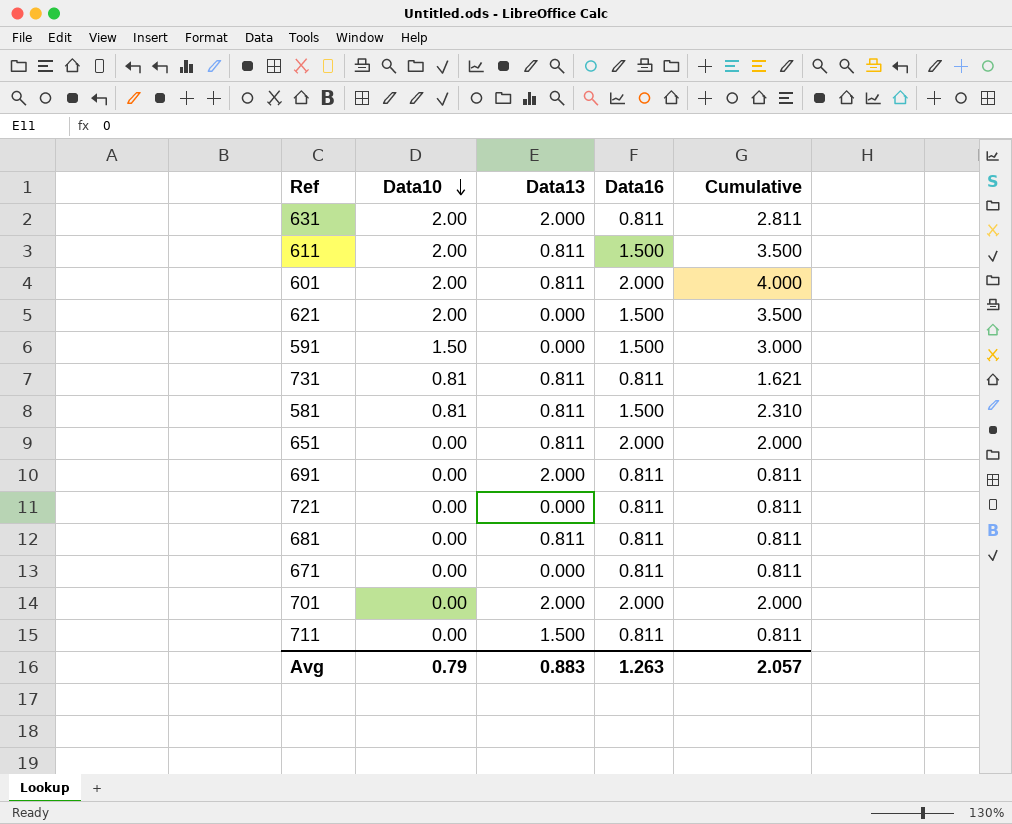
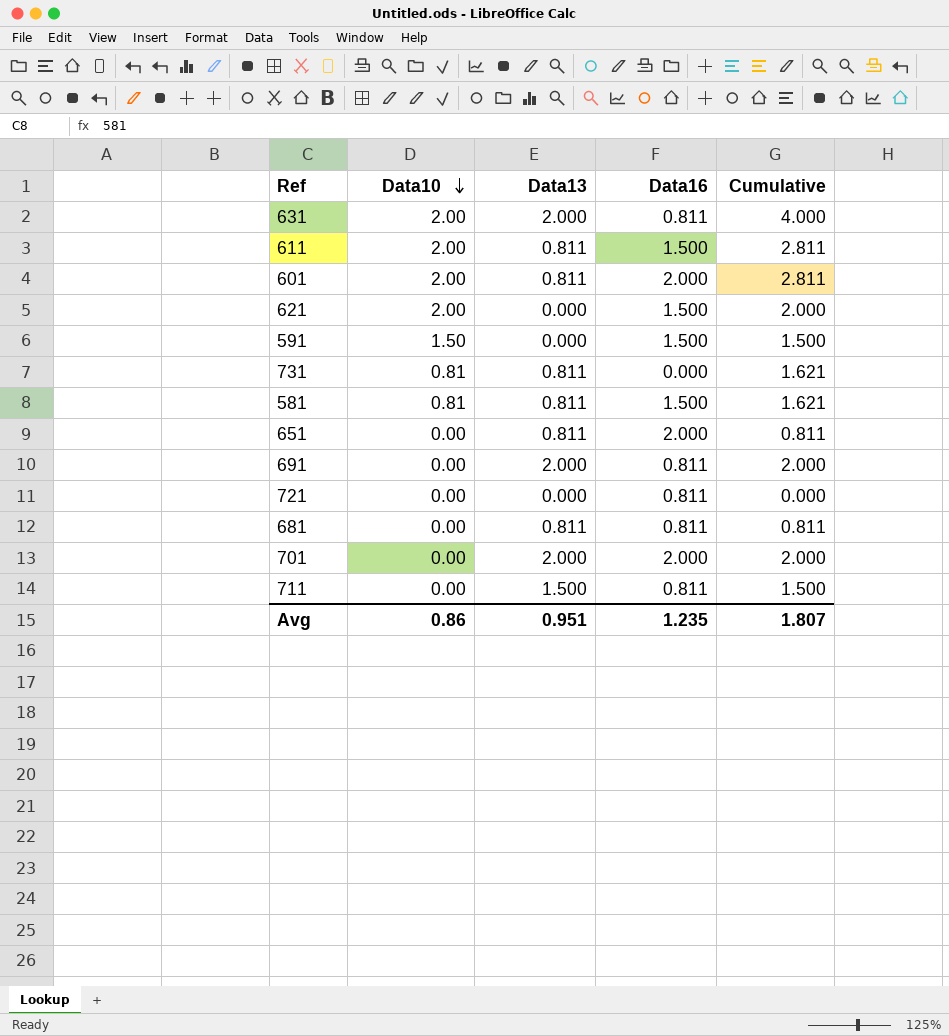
column Cumulative | formula: [Data10] + [Data16] -> [Data10] + [Data13]
row 671: 0.00 | 0.000 | 0.811 | 0.811 -> none
731 | Data16: 0.811 -> 0.000
Avg | Data10: 0.79 -> 0.86
Avg | Data13: 0.883 -> 0.951
Avg | Data16: 1.263 -> 1.235
Avg | Cumulative: 2.057 -> 1.807

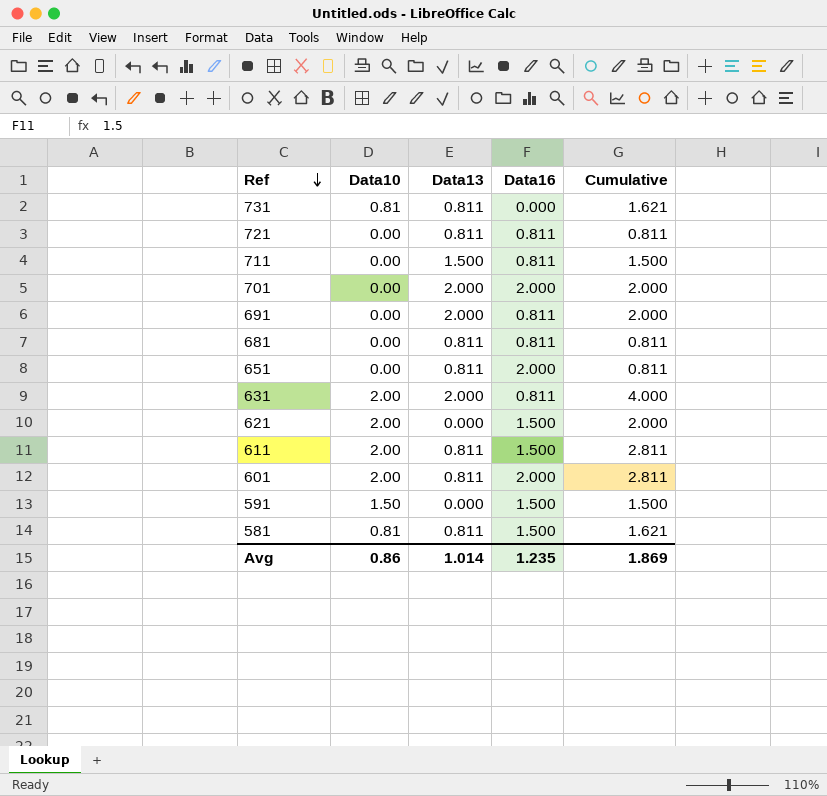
row order: Data10 descending -> Ref descending
721 | Data13: 0.000 -> 0.811
721 | Cumulative: 0.000 -> 0.811
Avg | Data13: 0.951 -> 1.014
Avg | Cumulative: 1.807 -> 1.869

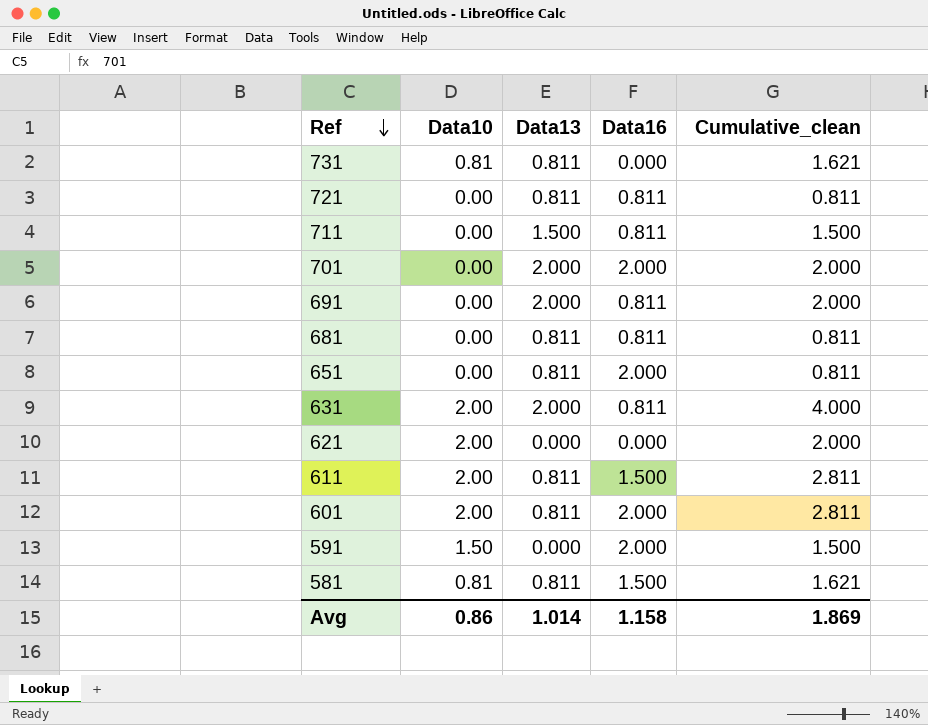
column name: Cumulative -> Cumulative_clean
621 | Data16: 1.500 -> 0.000
591 | Data16: 1.500 -> 2.000
Avg | Data16: 1.235 -> 1.158

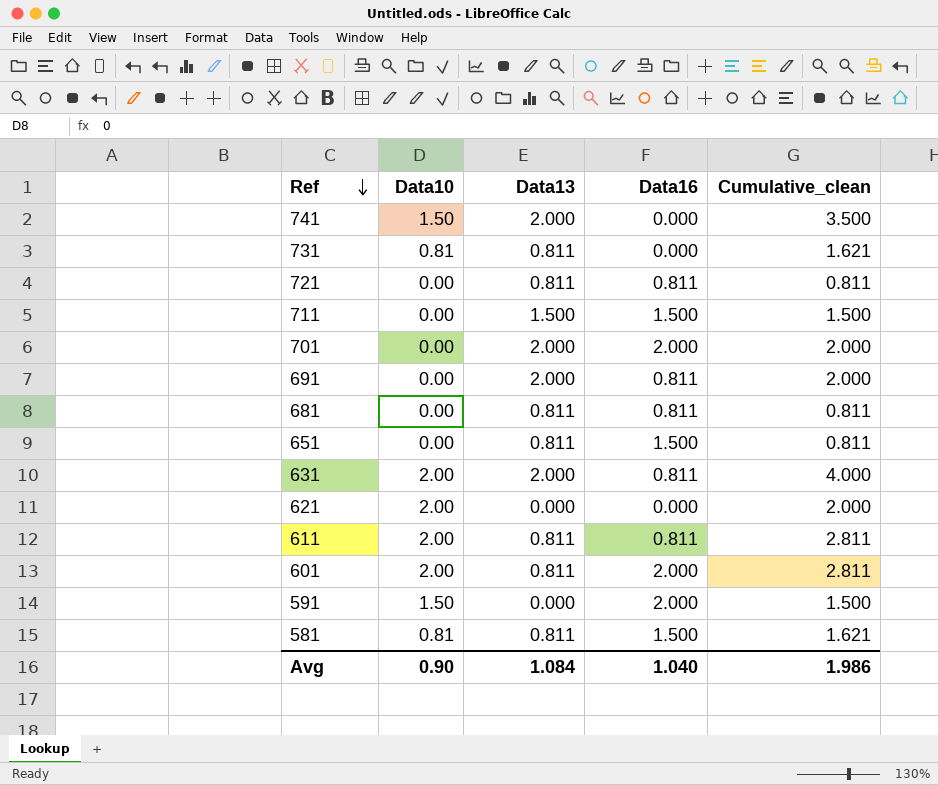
row 741: none -> 1.50 | 2.000 | 0.000 | 3.500
711 | Data16: 0.811 -> 1.500
651 | Data16: 2.000 -> 1.500
611 | Data16: 1.500 -> 0.811
Avg | Data10: 0.86 -> 0.90
Avg | Data13: 1.014 -> 1.084
Avg | Data16: 1.158 -> 1.040
Avg | Cumulative_clean: 1.869 -> 1.986

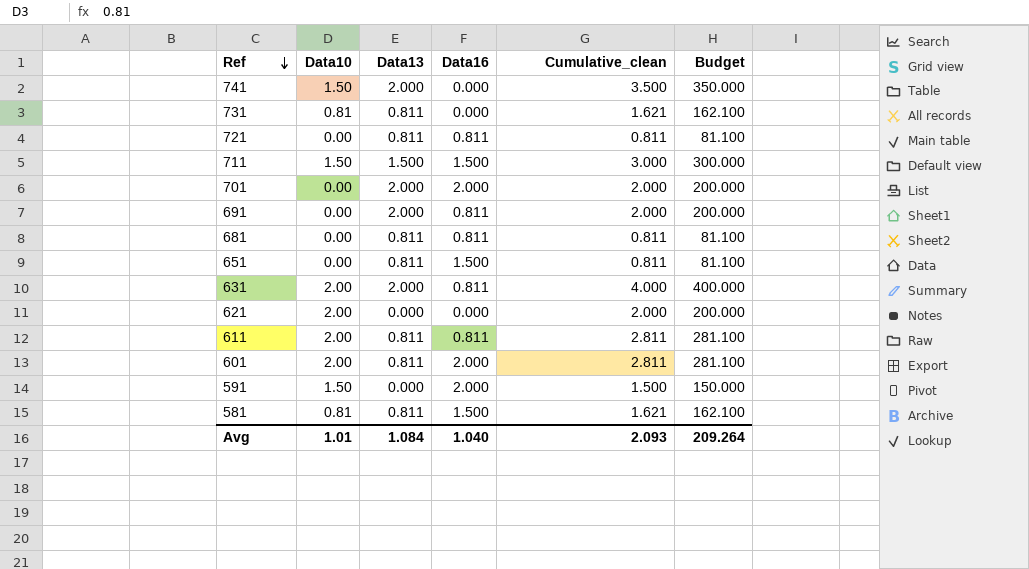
column Budget | formula: none -> [Cumulative_clean] * 100
711 | Data10: 0.00 -> 1.50
711 | Cumulative_clean: 1.500 -> 3.000
Avg | Data10: 0.90 -> 1.01
Avg | Cumulative_clean: 1.986 -> 2.093

